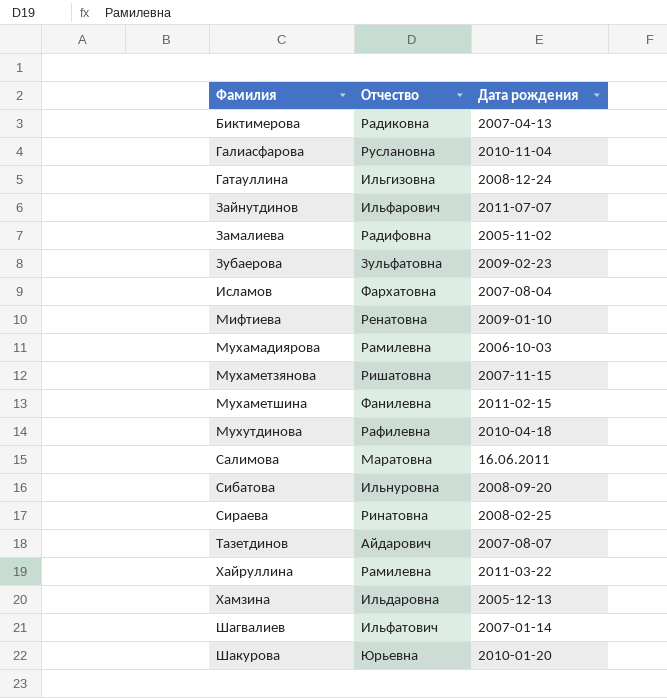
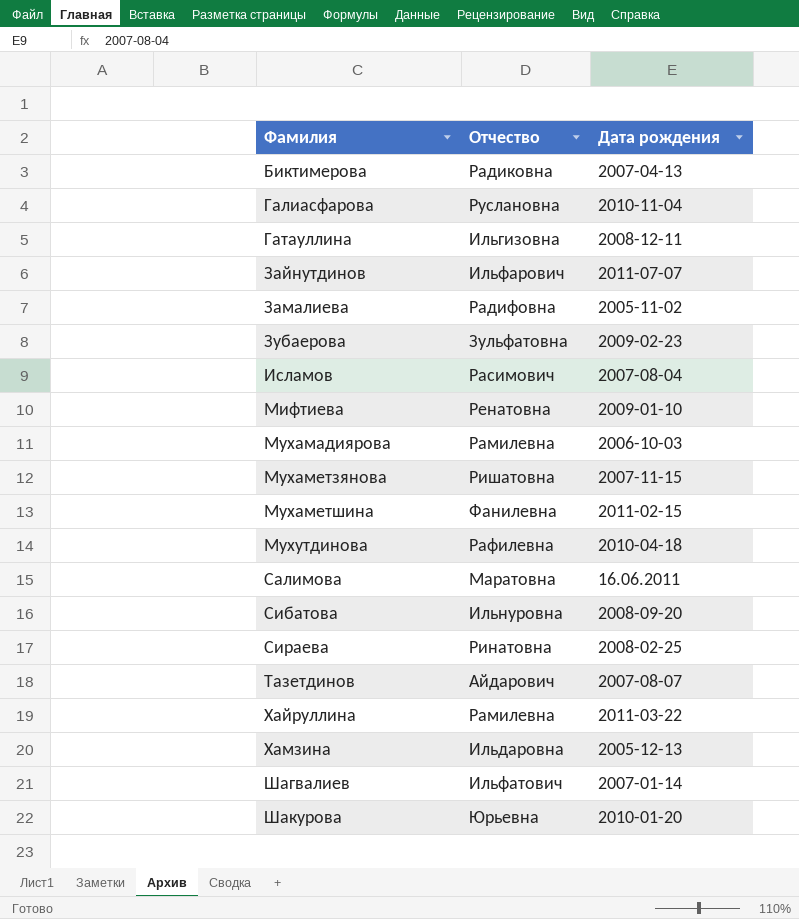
Гатауллина | Дата рождения: 2008-12-24 -> 2008-12-11
Исламов | Отчество: Фархатовна -> Расимович

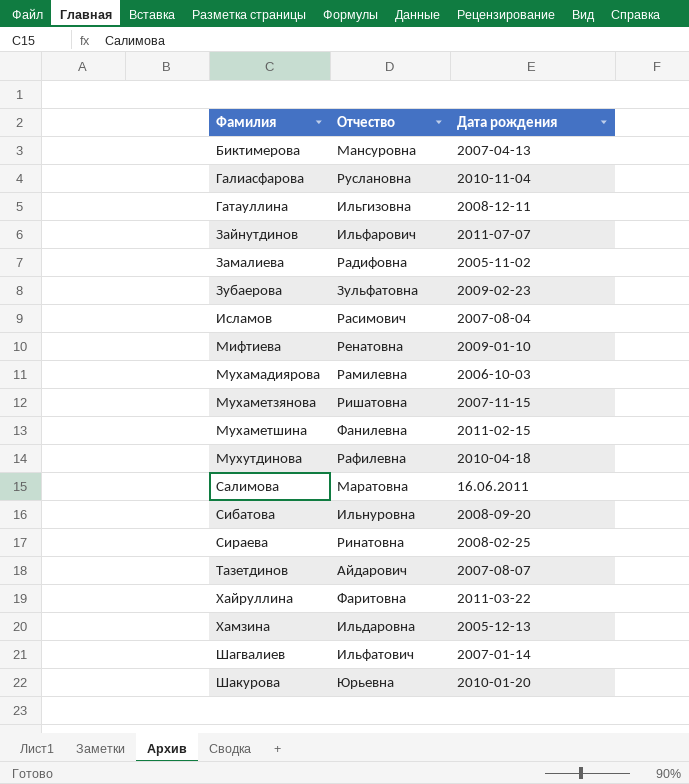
Биктимерова | Отчество: Радиковна -> Мансуровна
Хайруллина | Отчество: Рамилевна -> Фаритовна

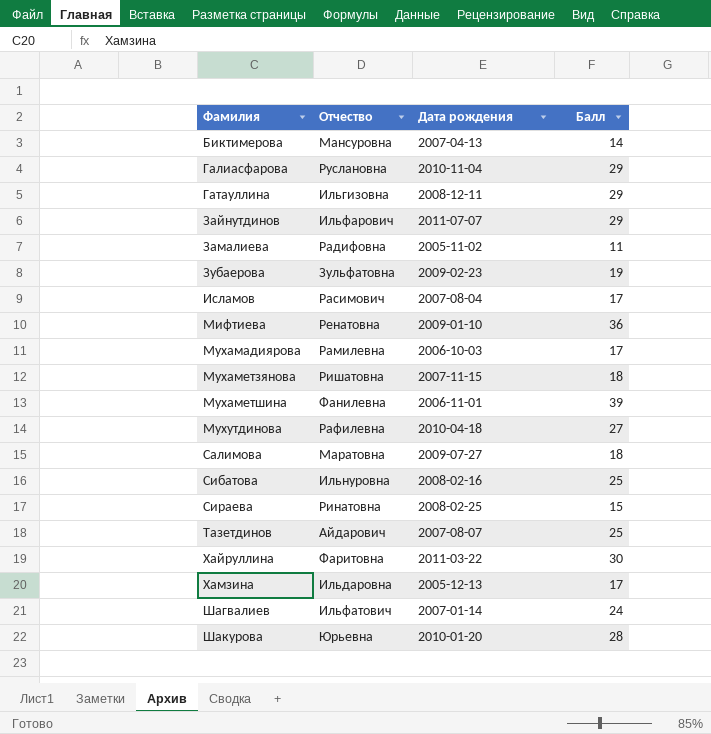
column Балл | position: none -> 4
Мухаметшина | Дата рождения: 2011-02-15 -> 2006-11-01
Салимова | Дата рождения: 16.06.2011 -> 2009-07-27
Сибатова | Дата рождения: 2008-09-20 -> 2008-02-16

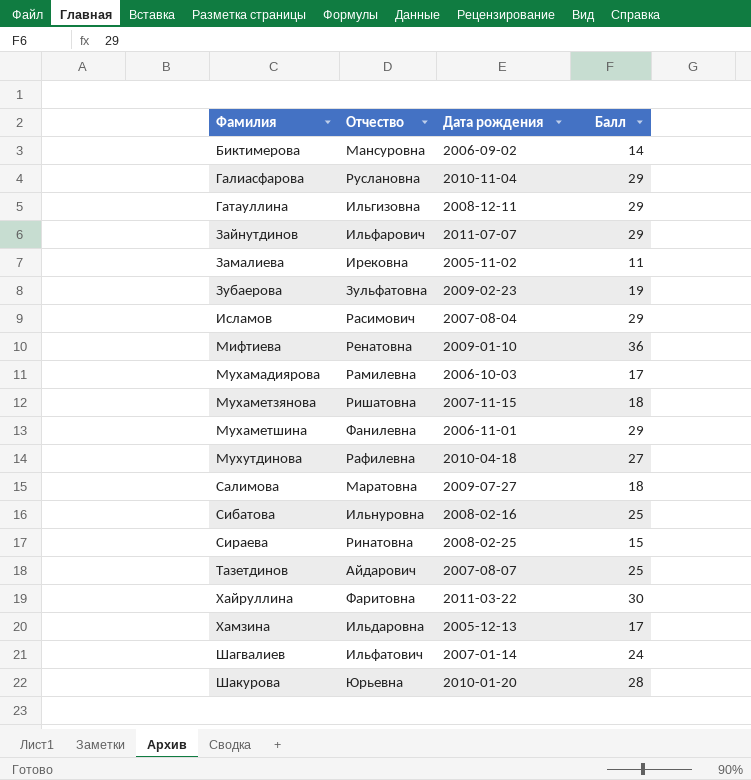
Биктимерова | Дата рождения: 2007-04-13 -> 2006-09-02
Замалиева | Отчество: Радифовна -> Ирековна
Исламов | Балл: 17 -> 29
Мухаметшина | Балл: 39 -> 29

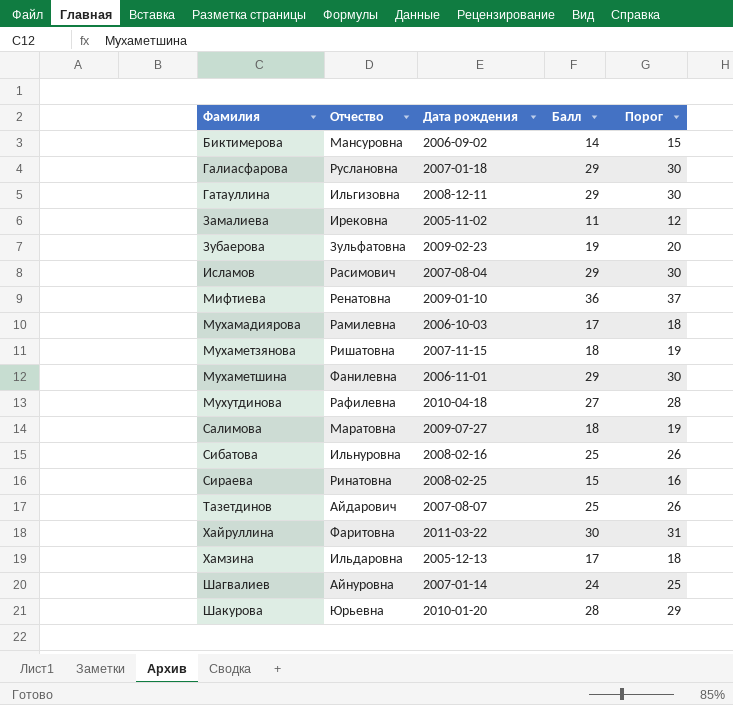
column Порог | formula: none -> [Балл] + 1
row Зайнутдинов: Ильфарович | 2011-07-07 | 29 -> none
Галиасфарова | Дата рождения: 2010-11-04 -> 2007-01-18
Шагвалиев | Отчество: Ильфатович -> Айнуровна

